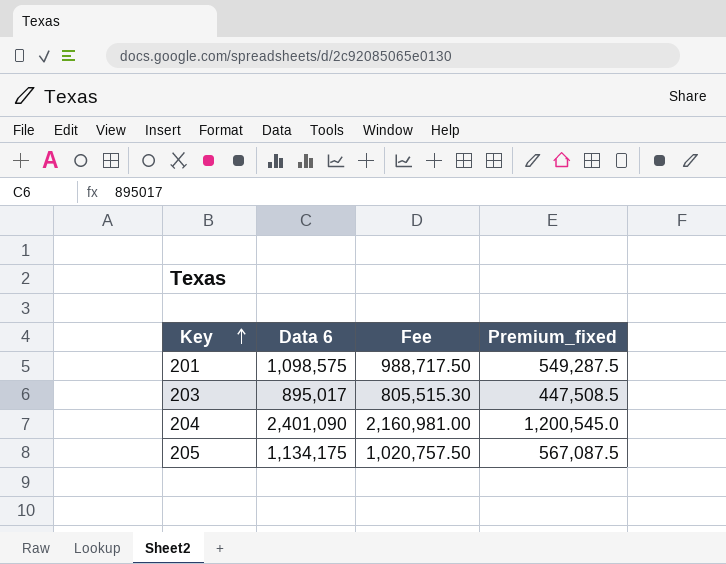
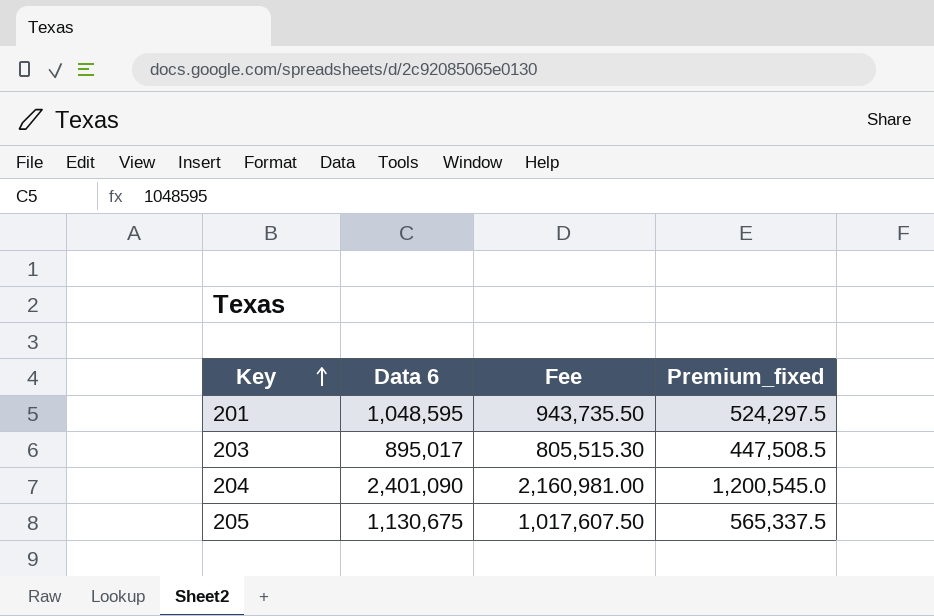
201 | Data 6: 1,098,575 -> 1,048,595
201 | Fee: 988,717.50 -> 943,735.50
201 | Premium_fixed: 549,287.5 -> 524,297.5
205 | Data 6: 1,134,175 -> 1,130,675
205 | Fee: 1,020,757.50 -> 1,017,607.50
205 | Premium_fixed: 567,087.5 -> 565,337.5

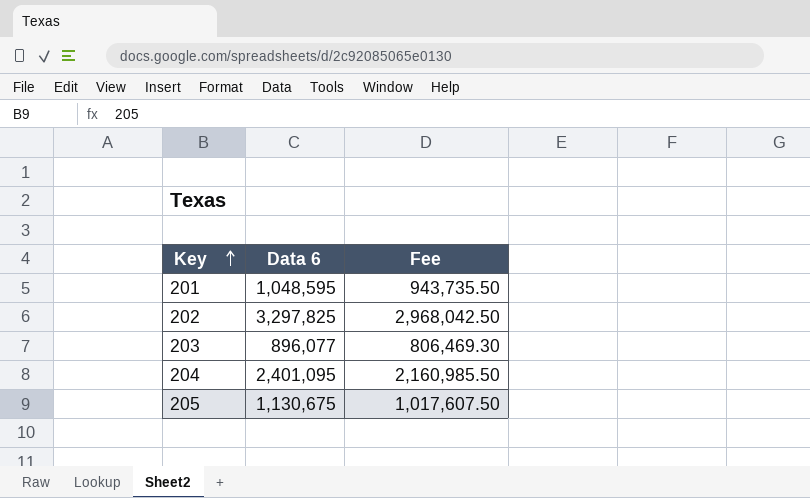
column Premium_fixed | formula: [Data 6] * 0.5 -> none
row 202: none -> 3,297,825 | 2,968,042.50
203 | Data 6: 895,017 -> 896,077
203 | Fee: 805,515.30 -> 806,469.30
204 | Data 6: 2,401,090 -> 2,401,095
204 | Fee: 2,160,981.00 -> 2,160,985.50

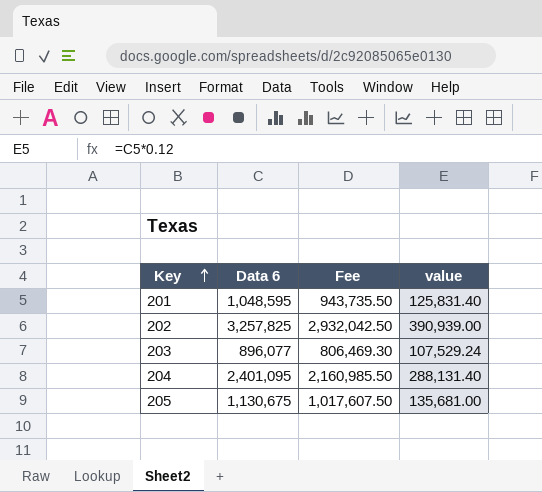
column value | formula: none -> [Data 6] * 0.12
202 | Data 6: 3,297,825 -> 3,257,825
202 | Fee: 2,968,042.50 -> 2,932,042.50

